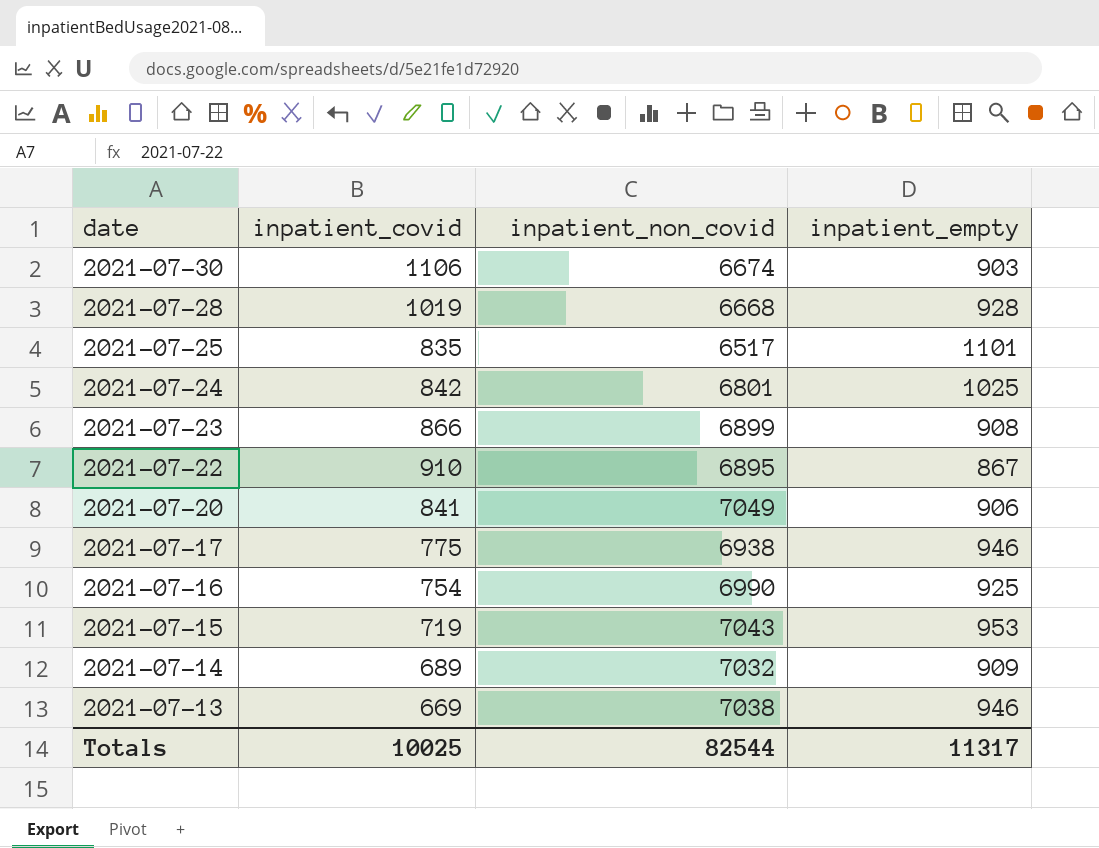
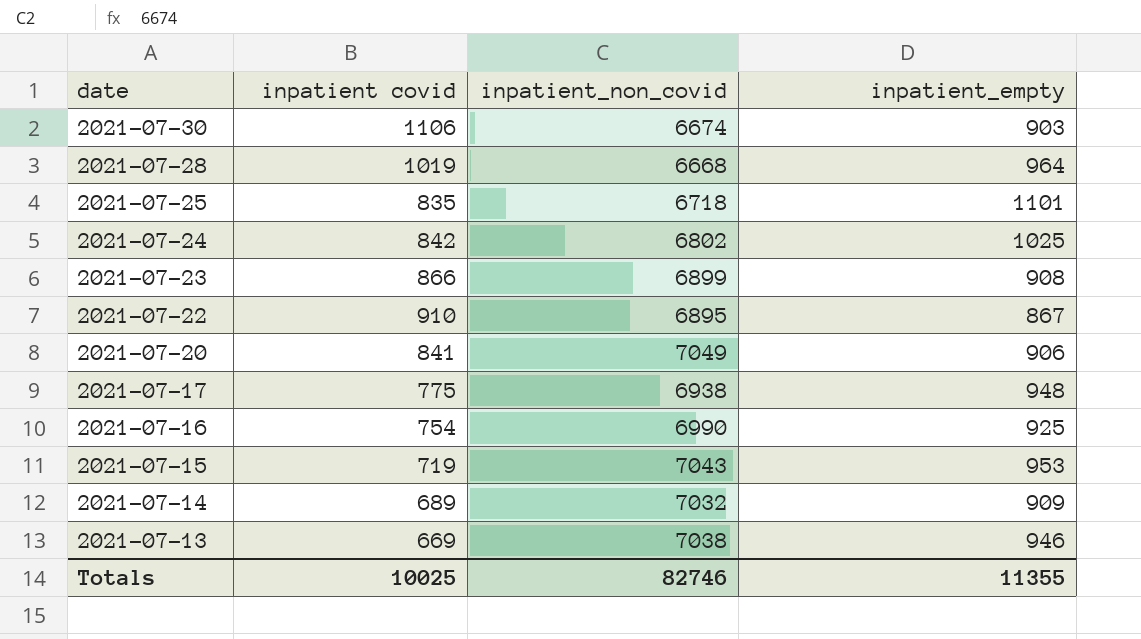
column name: inpatient_covid -> inpatient covid
2021-07-28 | inpatient_empty: 928 -> 964
2021-07-25 | inpatient_non_covid: 6517 -> 6718
2021-07-24 | inpatient_non_covid: 6801 -> 6802
2021-07-17 | inpatient_empty: 946 -> 948
Totals | inpatient_non_covid: 82544 -> 82746
Totals | inpatient_empty: 11317 -> 11355

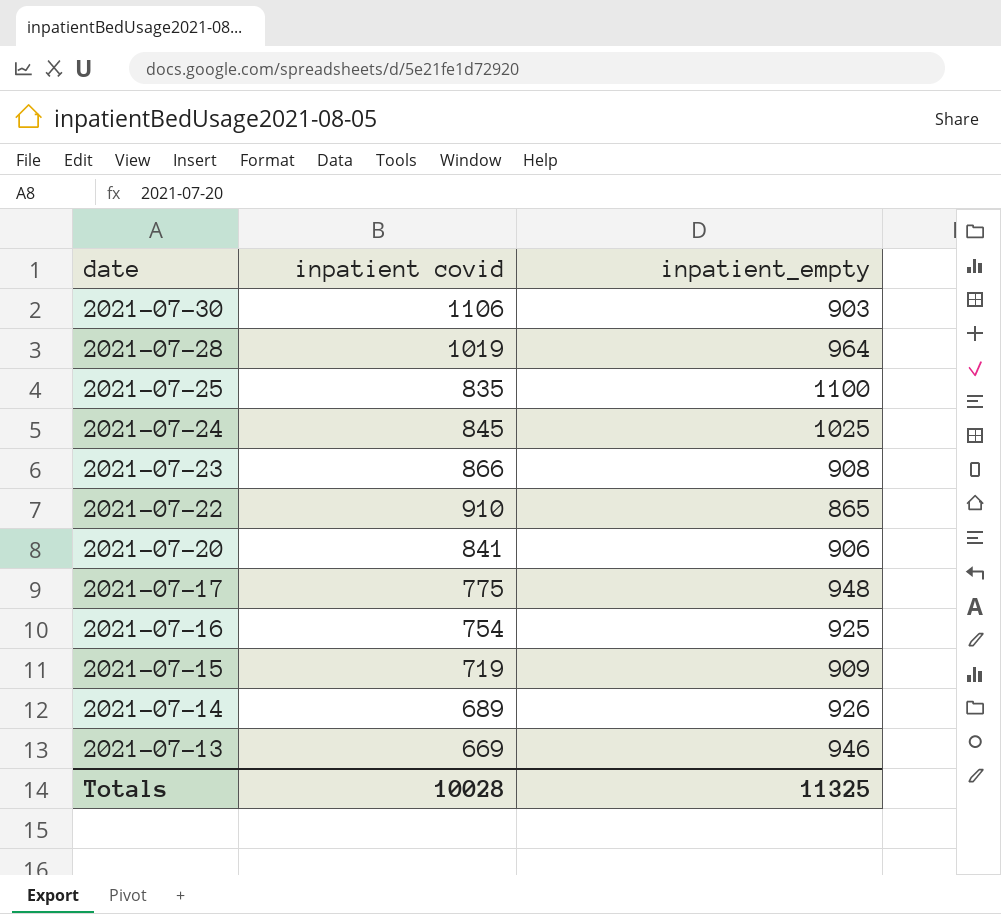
column inpatient_non_covid | position: 3 -> none
2021-07-25 | inpatient_empty: 1101 -> 1100
2021-07-24 | inpatient covid: 842 -> 845
2021-07-22 | inpatient_empty: 867 -> 865
2021-07-15 | inpatient_empty: 953 -> 909
2021-07-14 | inpatient_empty: 909 -> 926
Totals | inpatient covid: 10025 -> 10028
Totals | inpatient_empty: 11355 -> 11325

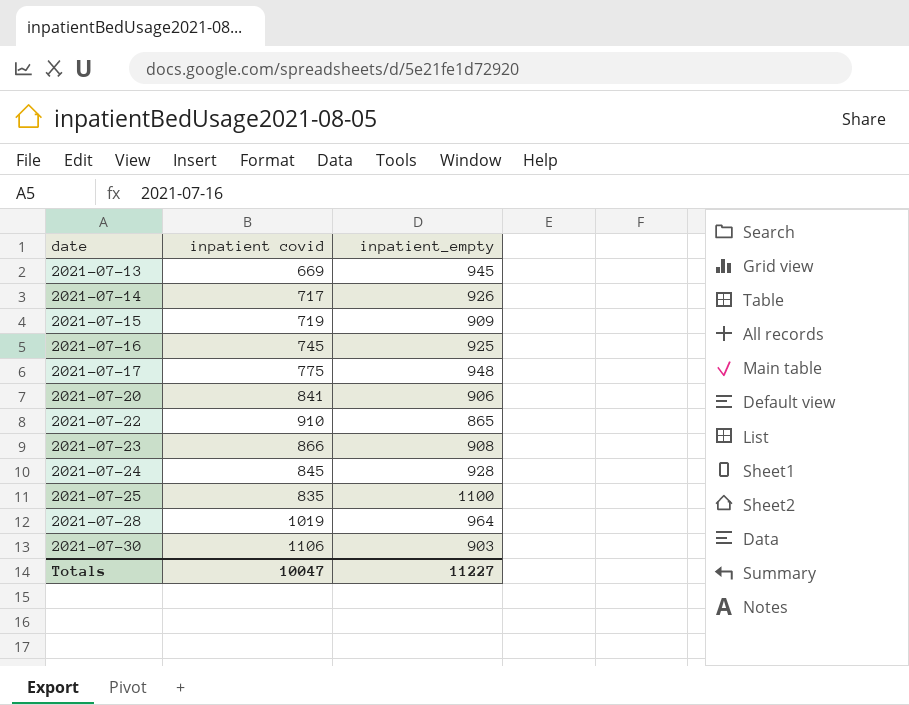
row order: date descending -> date ascending
2021-07-13 | inpatient_empty: 946 -> 945
2021-07-14 | inpatient covid: 689 -> 717
2021-07-16 | inpatient covid: 754 -> 745
2021-07-24 | inpatient_empty: 1025 -> 928
Totals | inpatient covid: 10028 -> 10047
Totals | inpatient_empty: 11325 -> 11227

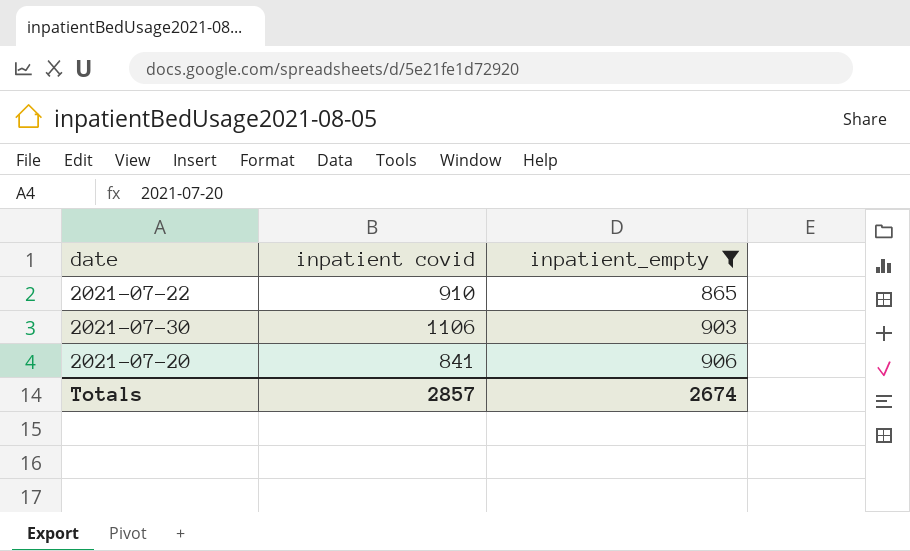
filter: none -> inpatient_empty <= 906
row order: date ascending -> inpatient_empty ascending
Totals | inpatient covid: 10047 -> 2857
Totals | inpatient_empty: 11227 -> 2674

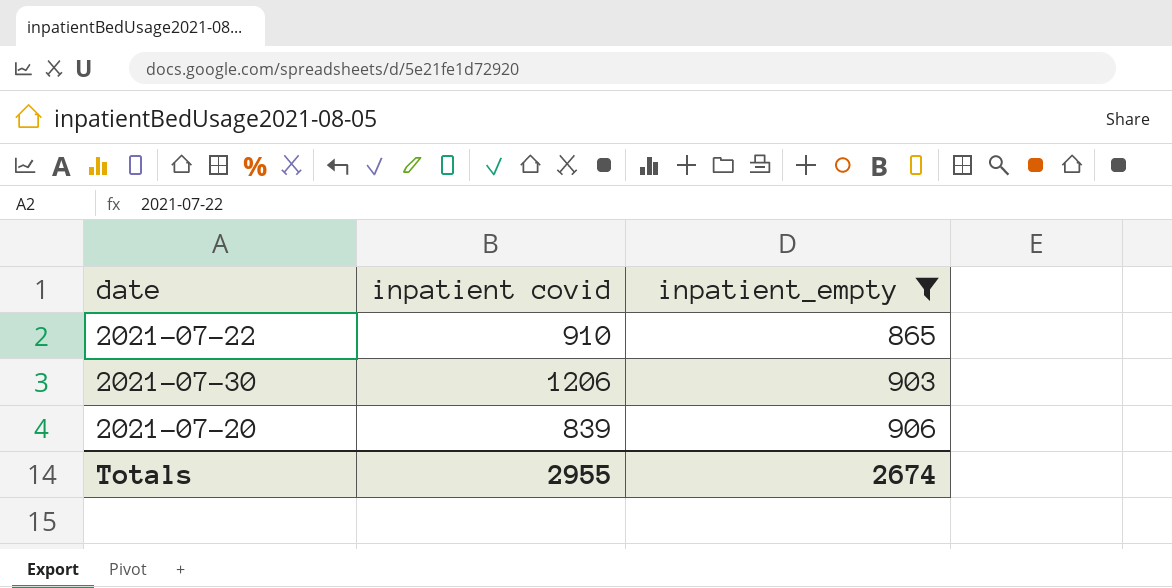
2021-07-30 | inpatient covid: 1106 -> 1206
2021-07-20 | inpatient covid: 841 -> 839
Totals | inpatient covid: 2857 -> 2955

